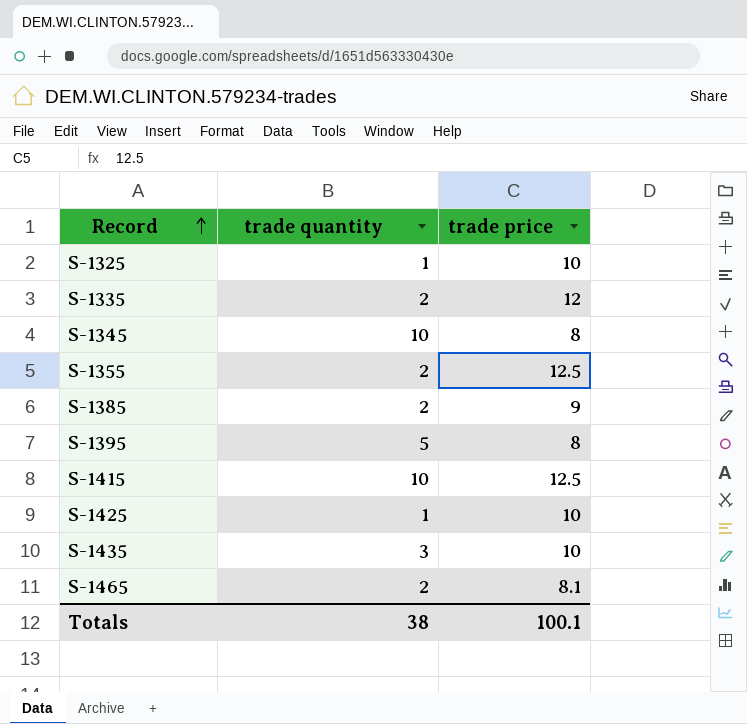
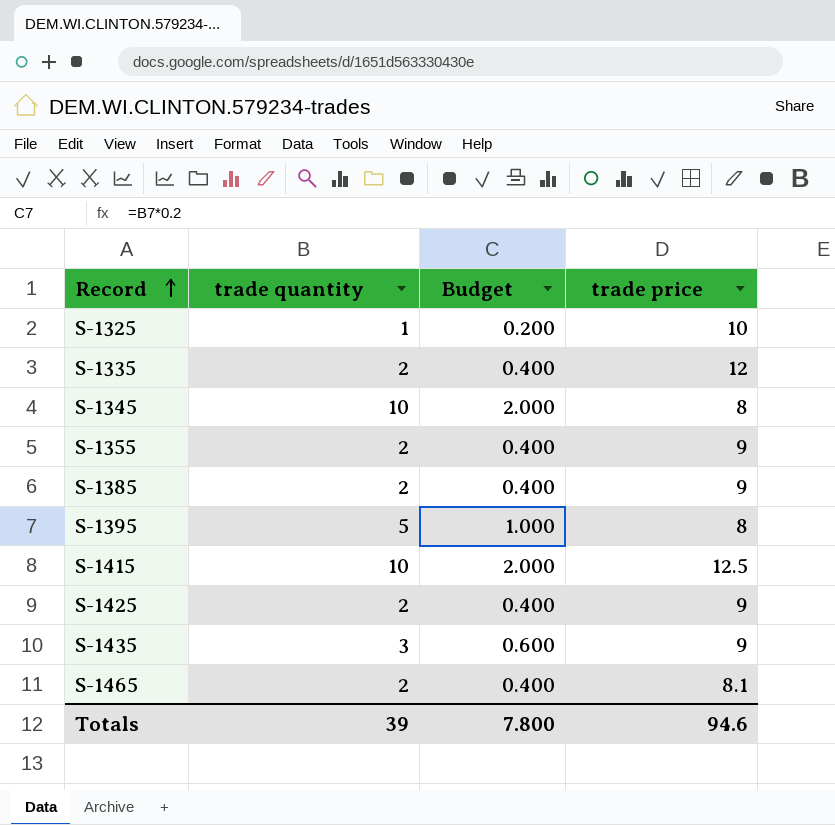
column Budget | formula: none -> [trade quantity] * 0.2
S-1355 | trade price: 12.5 -> 9
S-1425 | trade quantity: 1 -> 2
S-1425 | trade price: 10 -> 9
S-1435 | trade price: 10 -> 9
Totals | trade quantity: 38 -> 39
Totals | trade price: 100.1 -> 94.6

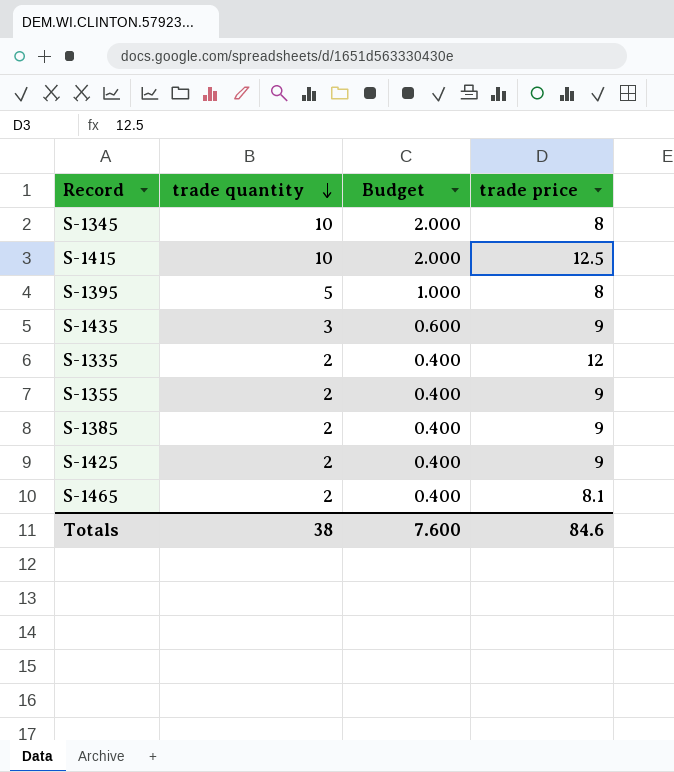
row order: Record ascending -> trade quantity descending
row S-1325: 1 | 0.200 | 10 -> none
Totals | trade quantity: 39 -> 38
Totals | Budget: 7.800 -> 7.600
Totals | trade price: 94.6 -> 84.6

